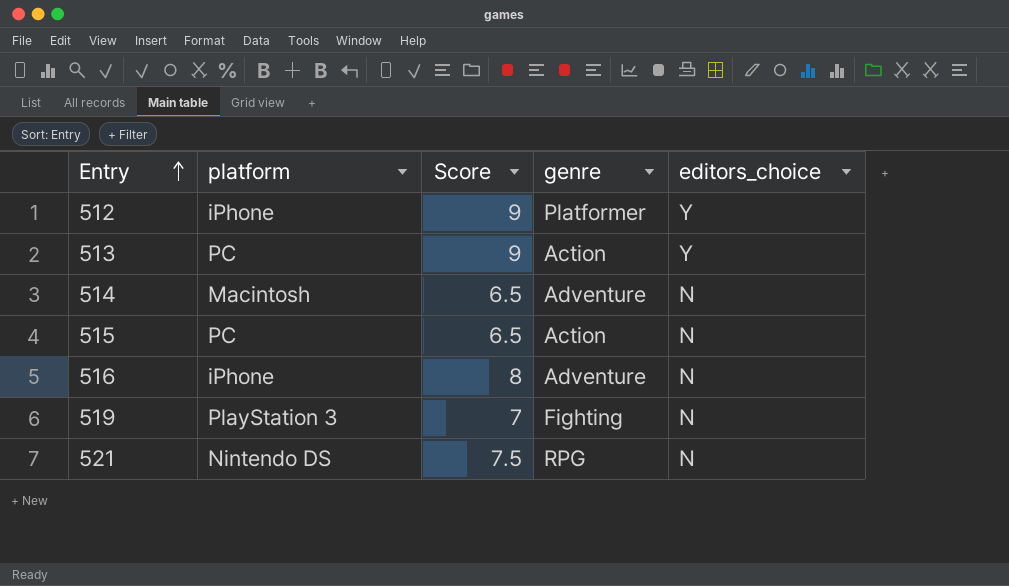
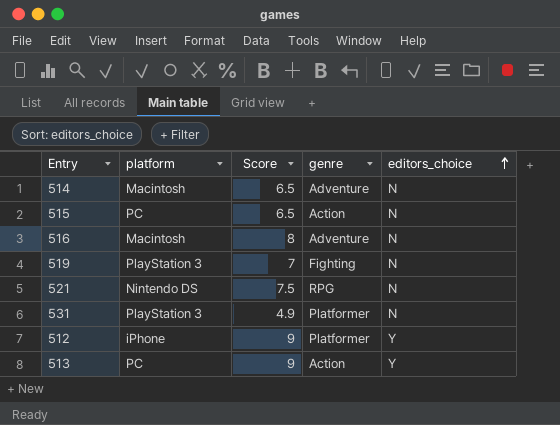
row order: Entry ascending -> editors_choice ascending
516 | platform: iPhone -> Macintosh
row 531: none -> PlayStation 3 | 4.9 | Platformer | N

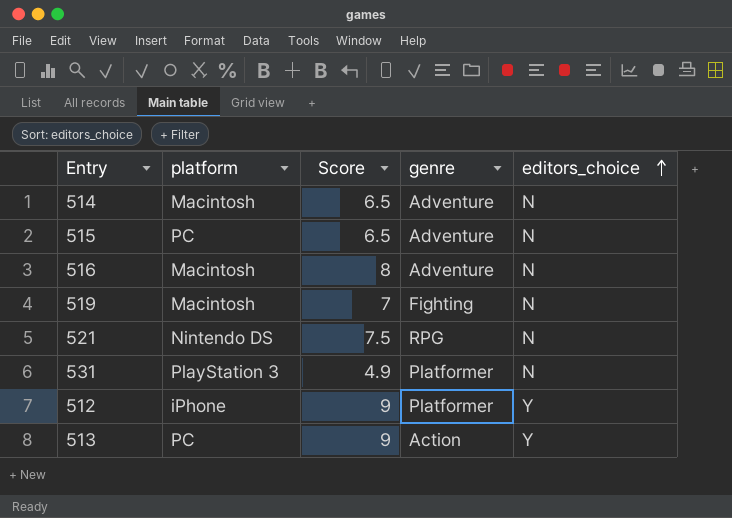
515 | genre: Action -> Adventure
519 | platform: PlayStation 3 -> Macintosh

